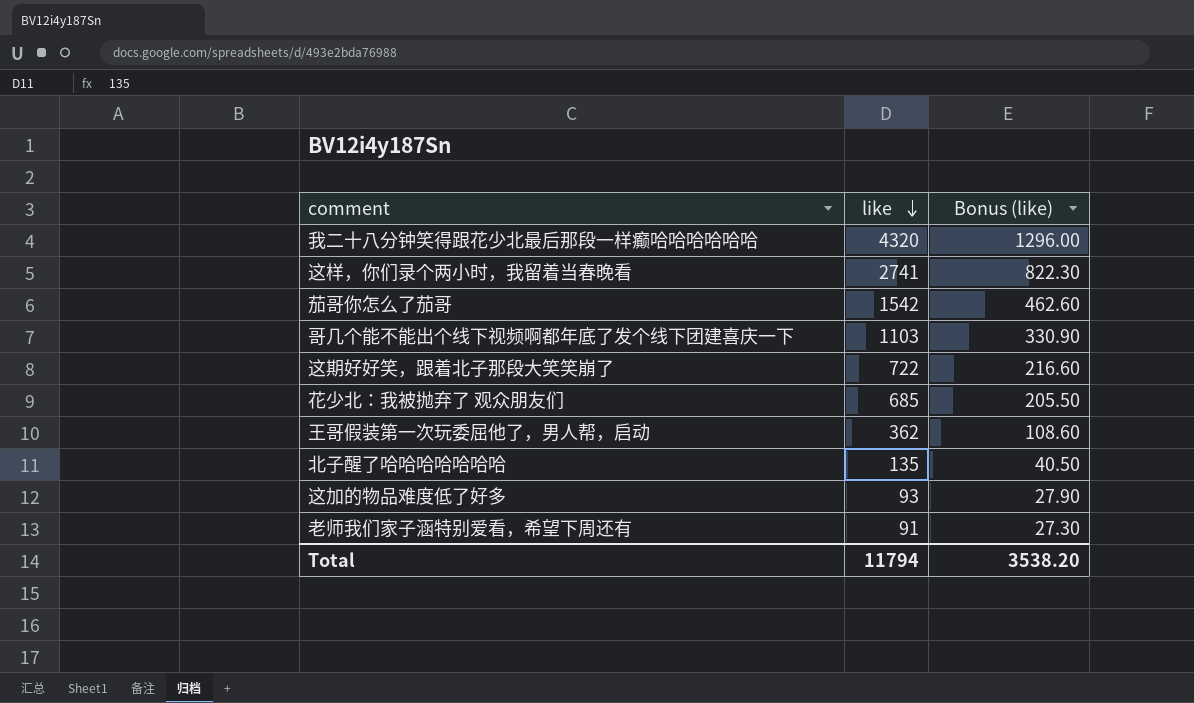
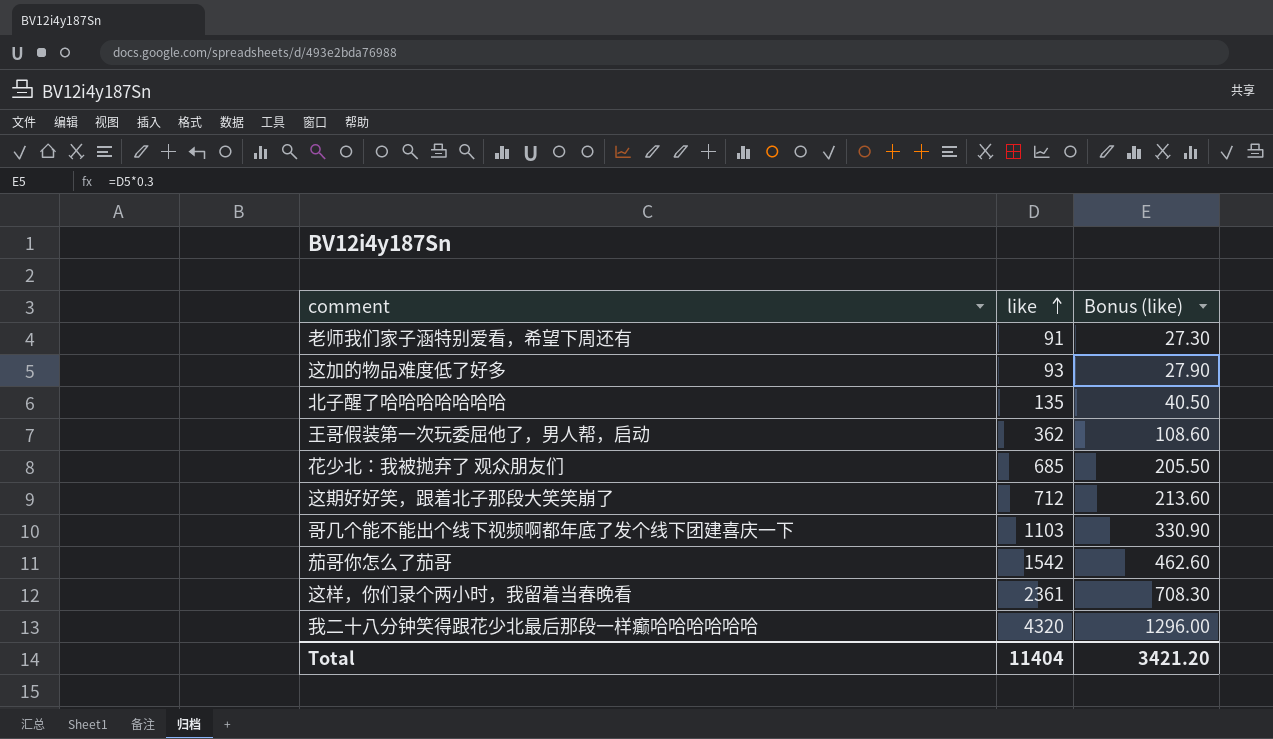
row order: like descending -> like ascending
这期好好笑，跟着北子那段大笑笑崩了 | like: 722 -> 712
这期好好笑，跟着北子那段大笑笑崩了 | Bonus (like): 216.60 -> 213.60
这样，你们录个两小时，我留着当春晚看 | like: 2741 -> 2361
这样，你们录个两小时，我留着当春晚看 | Bonus (like): 822.30 -> 708.30
Total | like: 11794 -> 11404
Total | Bonus (like): 3538.20 -> 3421.20

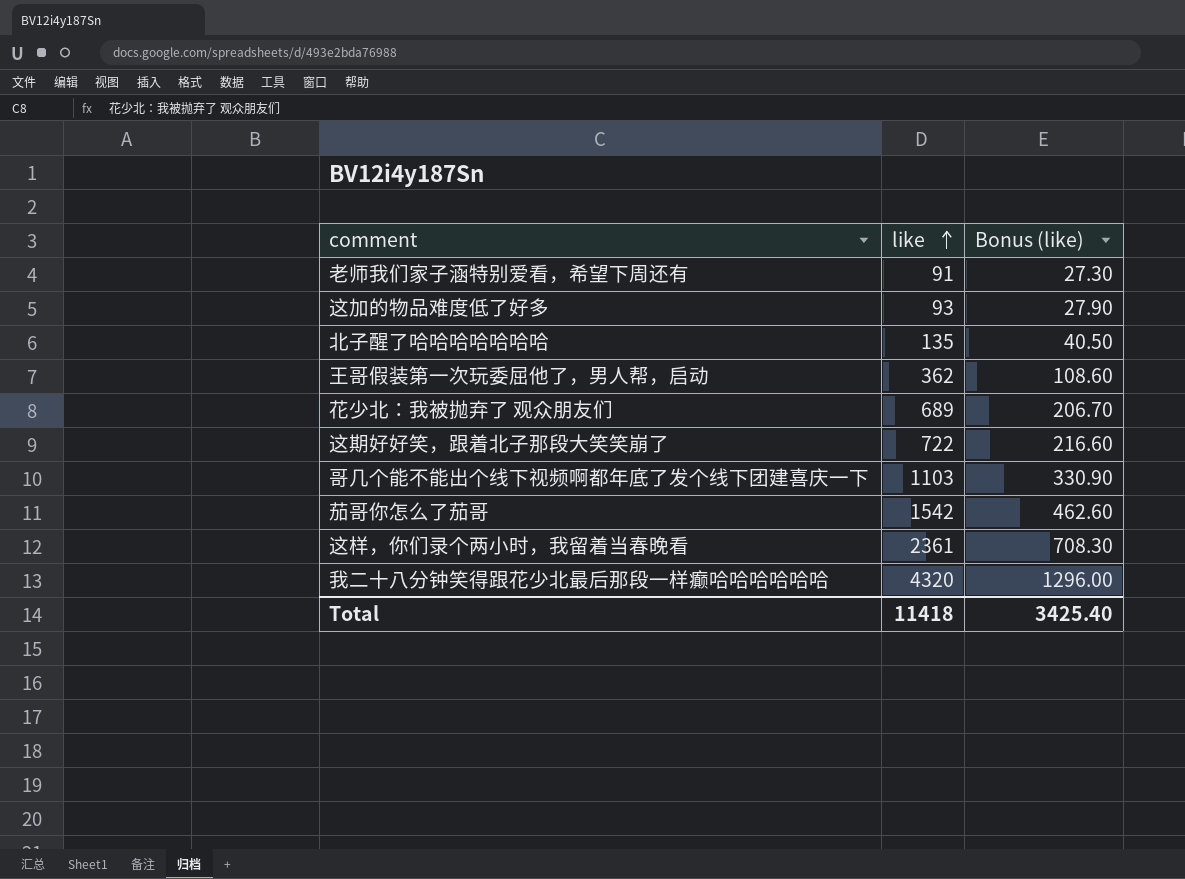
花少北：我被抛弃了 观众朋友们 | like: 685 -> 689
花少北：我被抛弃了 观众朋友们 | Bonus (like): 205.50 -> 206.70
这期好好笑，跟着北子那段大笑笑崩了 | like: 712 -> 722
这期好好笑，跟着北子那段大笑笑崩了 | Bonus (like): 213.60 -> 216.60
Total | like: 11404 -> 11418
Total | Bonus (like): 3421.20 -> 3425.40

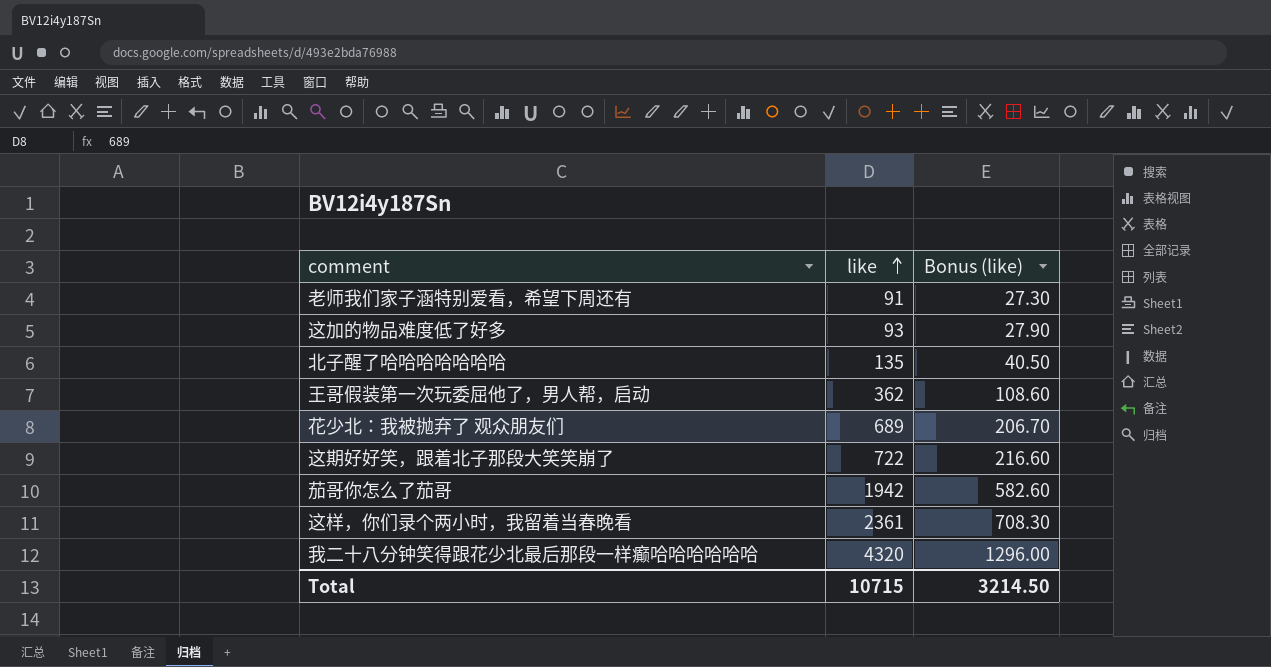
row 哥几个能不能出个线下视频啊都年底了发个线下团建喜庆一下: 1103 | 330.90 -> none
茄哥你怎么了茄哥 | like: 1542 -> 1942
茄哥你怎么了茄哥 | Bonus (like): 462.60 -> 582.60
Total | like: 11418 -> 10715
Total | Bonus (like): 3425.40 -> 3214.50

